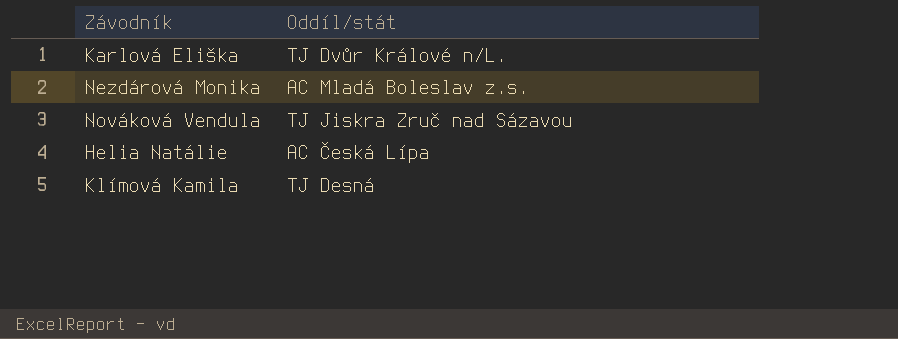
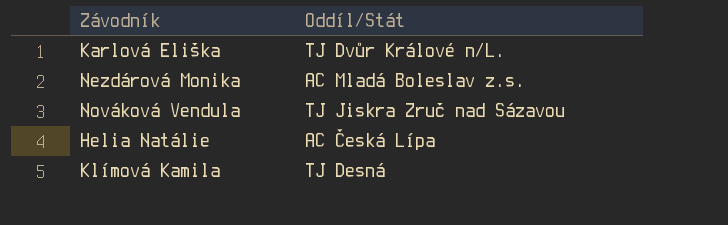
column name: Oddíl/stát -> Oddíl/Stát

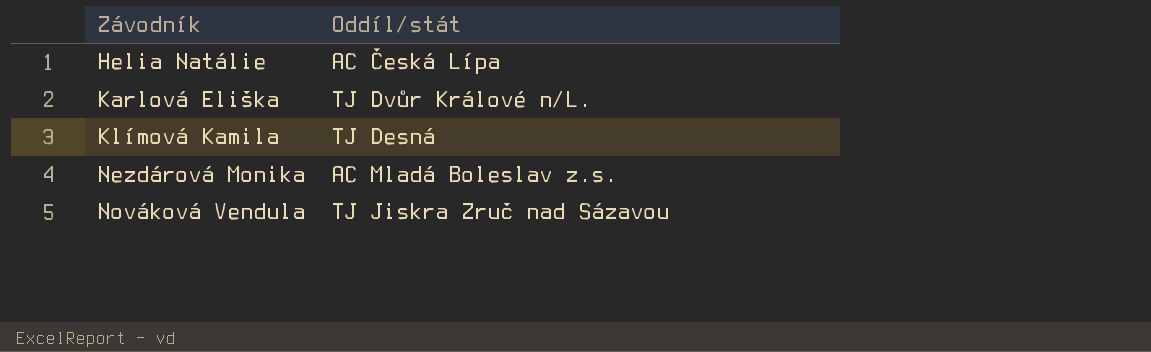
row order: none -> Závodník ascending
column name: Oddíl/Stát -> Oddíl/stát

